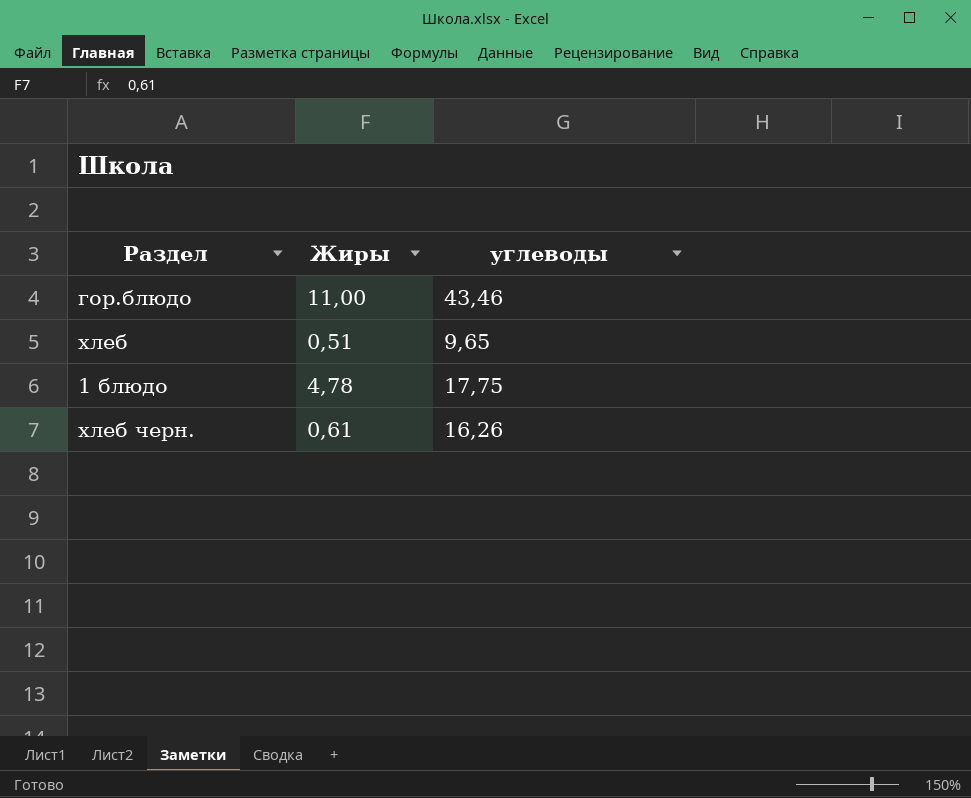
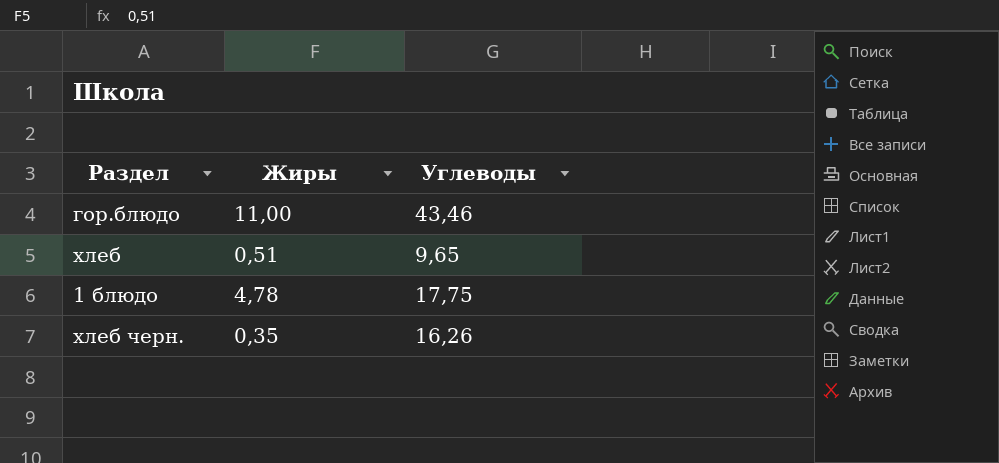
column name: углеводы -> Углеводы
хлеб черн. | Жиры: 0,61 -> 0,35

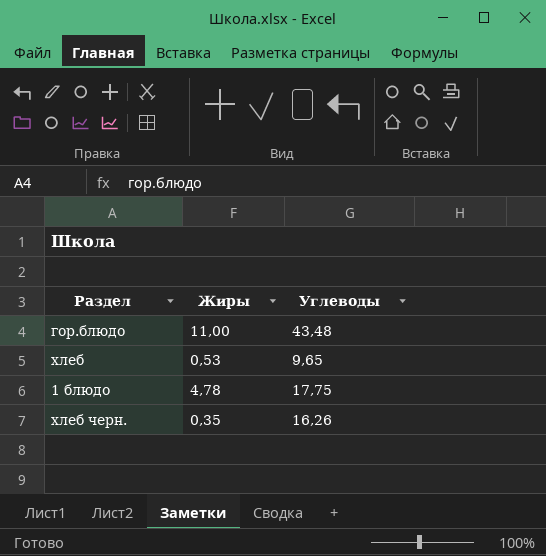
гор.блюдо | Углеводы: 43,46 -> 43,48
хлеб | Жиры: 0,51 -> 0,53

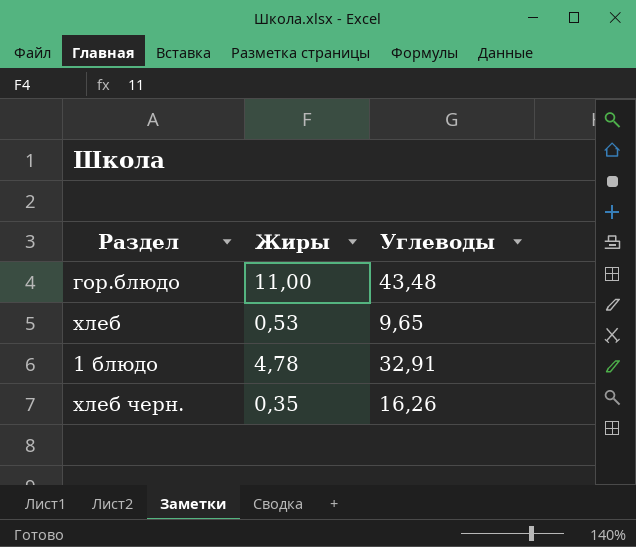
1 блюдо | Углеводы: 17,75 -> 32,91

